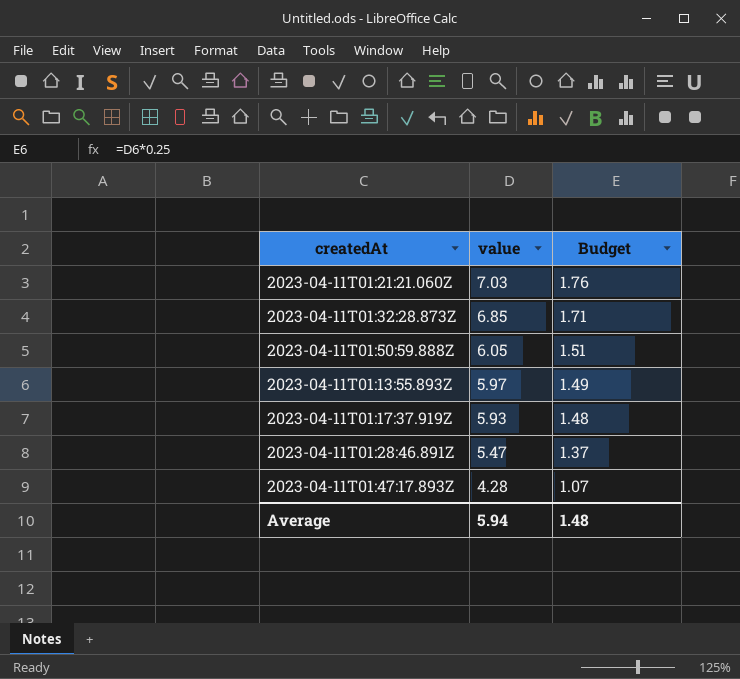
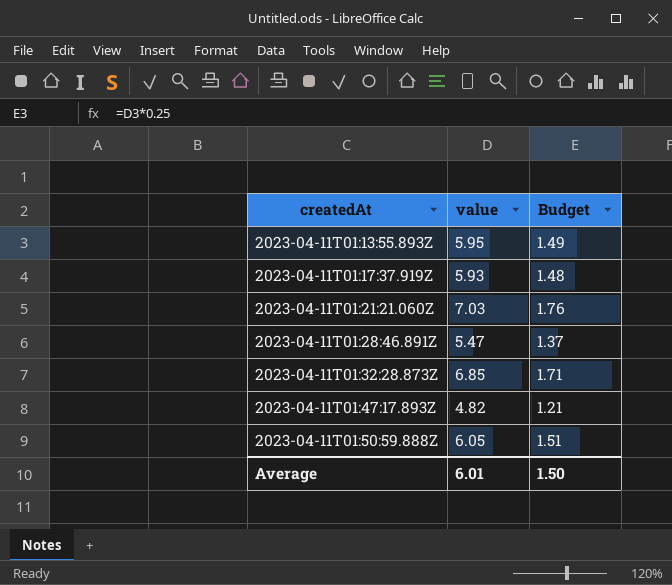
row order: value descending -> createdAt ascending
2023-04-11T01:13:55.893Z | value: 5.97 -> 5.95
2023-04-11T01:47:17.893Z | value: 4.28 -> 4.82
2023-04-11T01:47:17.893Z | Budget: 1.07 -> 1.21
Average | value: 5.94 -> 6.01
Average | Budget: 1.48 -> 1.50

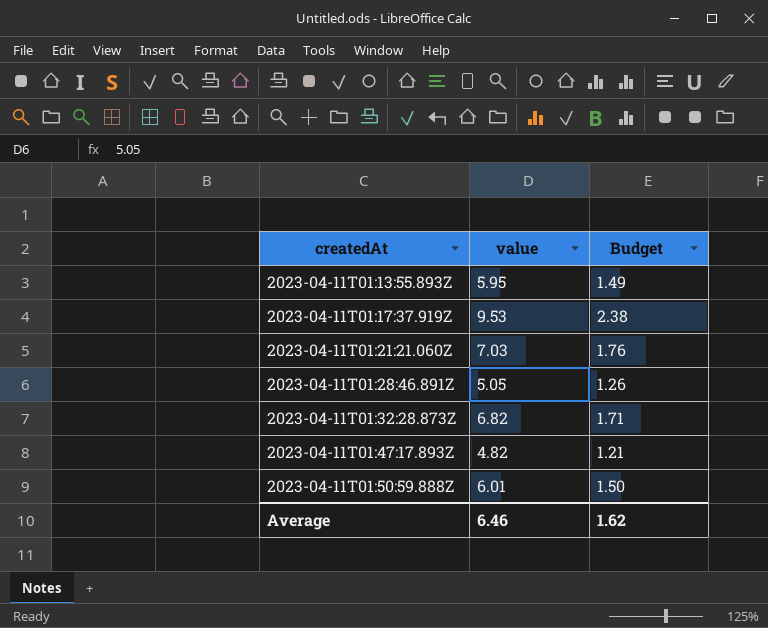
2023-04-11T01:17:37.919Z | value: 5.93 -> 9.53
2023-04-11T01:17:37.919Z | Budget: 1.48 -> 2.38
2023-04-11T01:28:46.891Z | value: 5.47 -> 5.05
2023-04-11T01:28:46.891Z | Budget: 1.37 -> 1.26
2023-04-11T01:32:28.873Z | value: 6.85 -> 6.82
2023-04-11T01:50:59.888Z | value: 6.05 -> 6.01
2023-04-11T01:50:59.888Z | Budget: 1.51 -> 1.50
Average | value: 6.01 -> 6.46
Average | Budget: 1.50 -> 1.62

